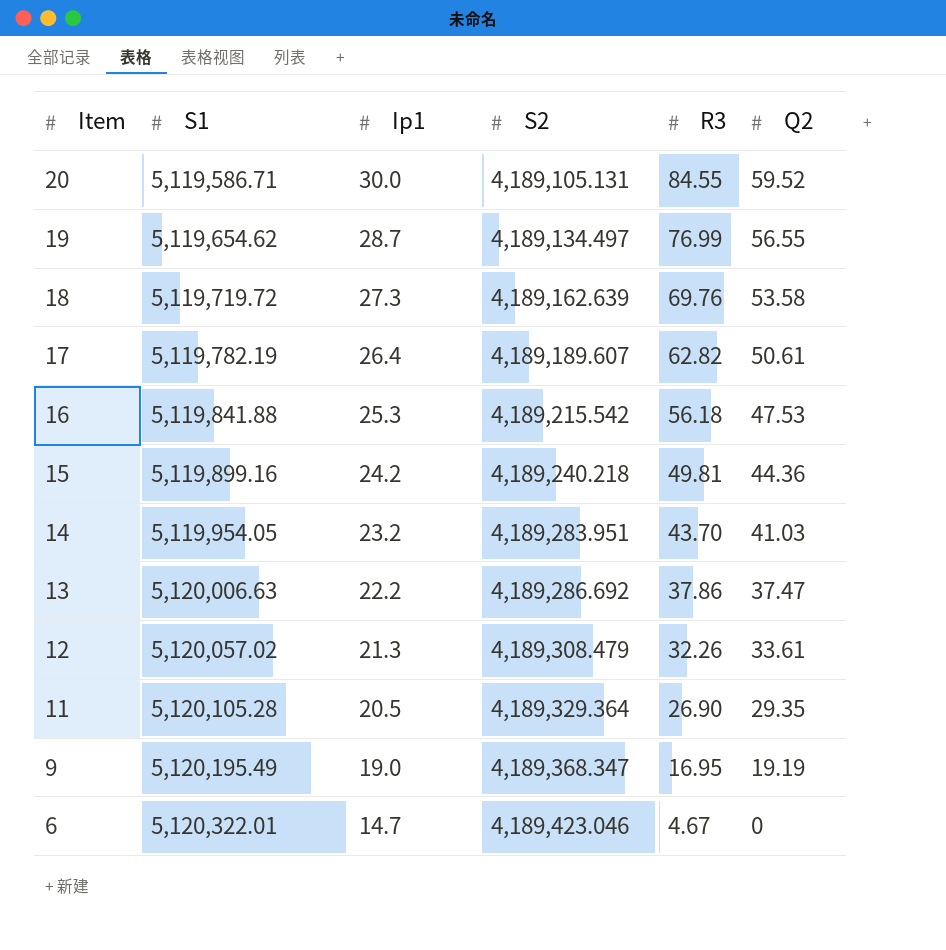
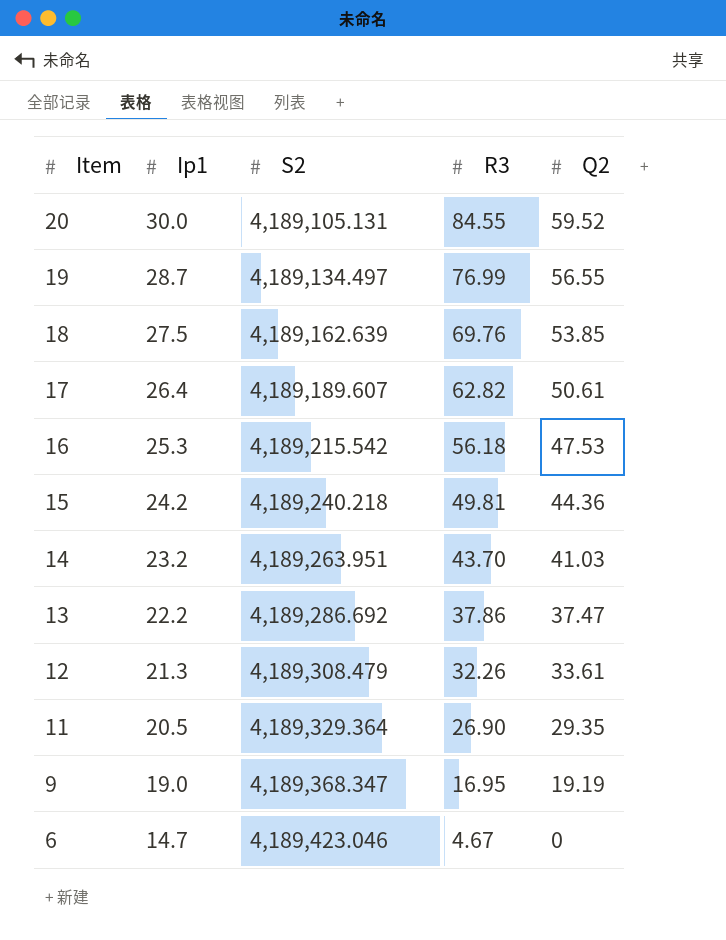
column S1 | position: 2 -> none
18 | Ip1: 27.3 -> 27.5
18 | Q2: 53.58 -> 53.85
14 | S2: 4,189,283.951 -> 4,189,263.951

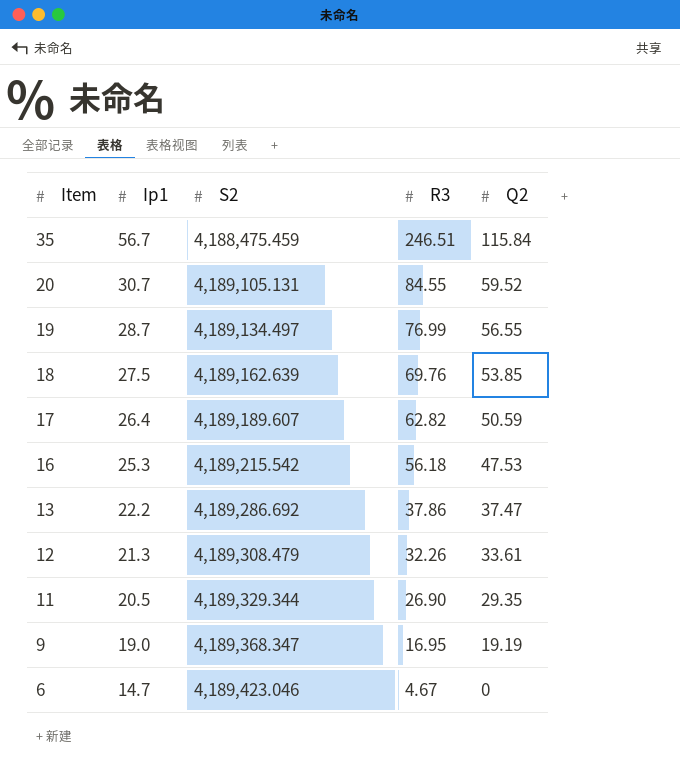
row 15: 24.2 | 4,189,240.218 | 49.81 | 44.36 -> none
row 14: 23.2 | 4,189,263.951 | 43.70 | 41.03 -> none
row 35: none -> 56.7 | 4,188,475.459 | 246.51 | 115.84
20 | Ip1: 30.0 -> 30.7
17 | Q2: 50.61 -> 50.59
11 | S2: 4,189,329.364 -> 4,189,329.344

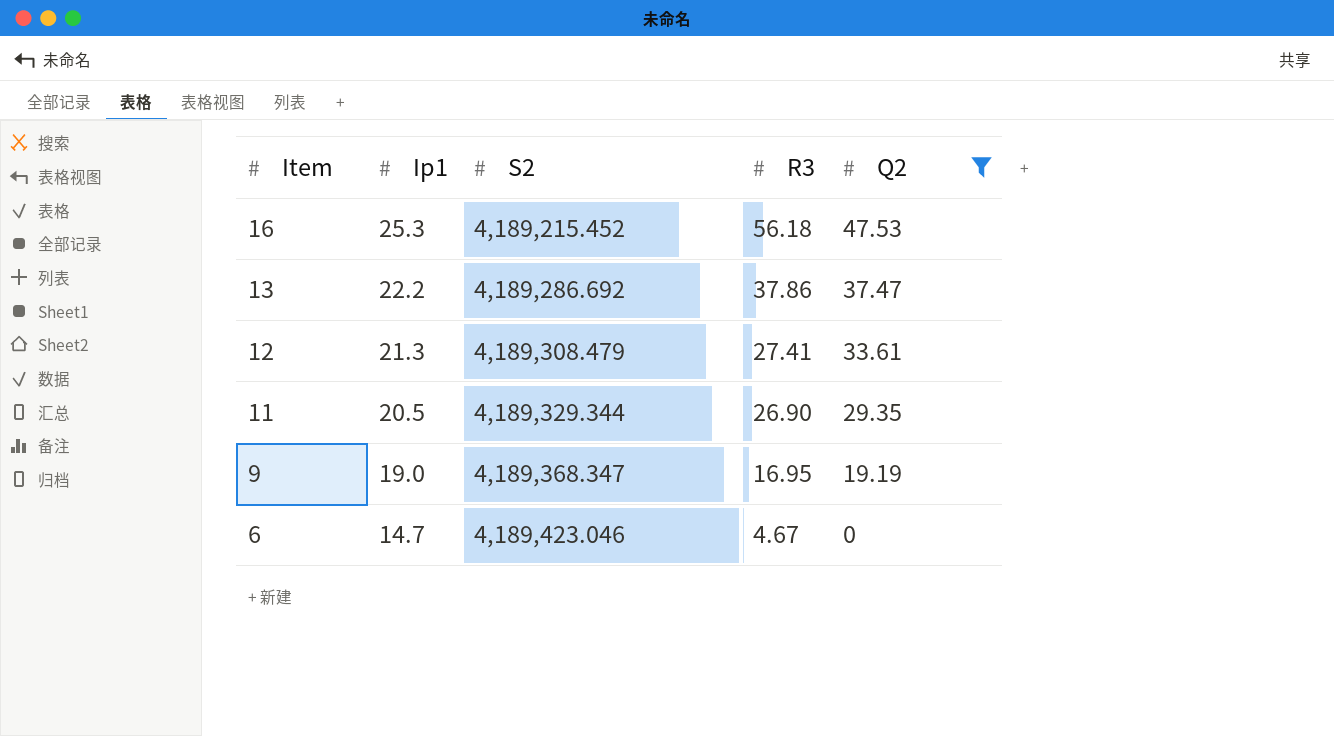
filter: none -> Q2 <= 47.53
16 | S2: 4,189,215.542 -> 4,189,215.452
12 | R3: 32.26 -> 27.41

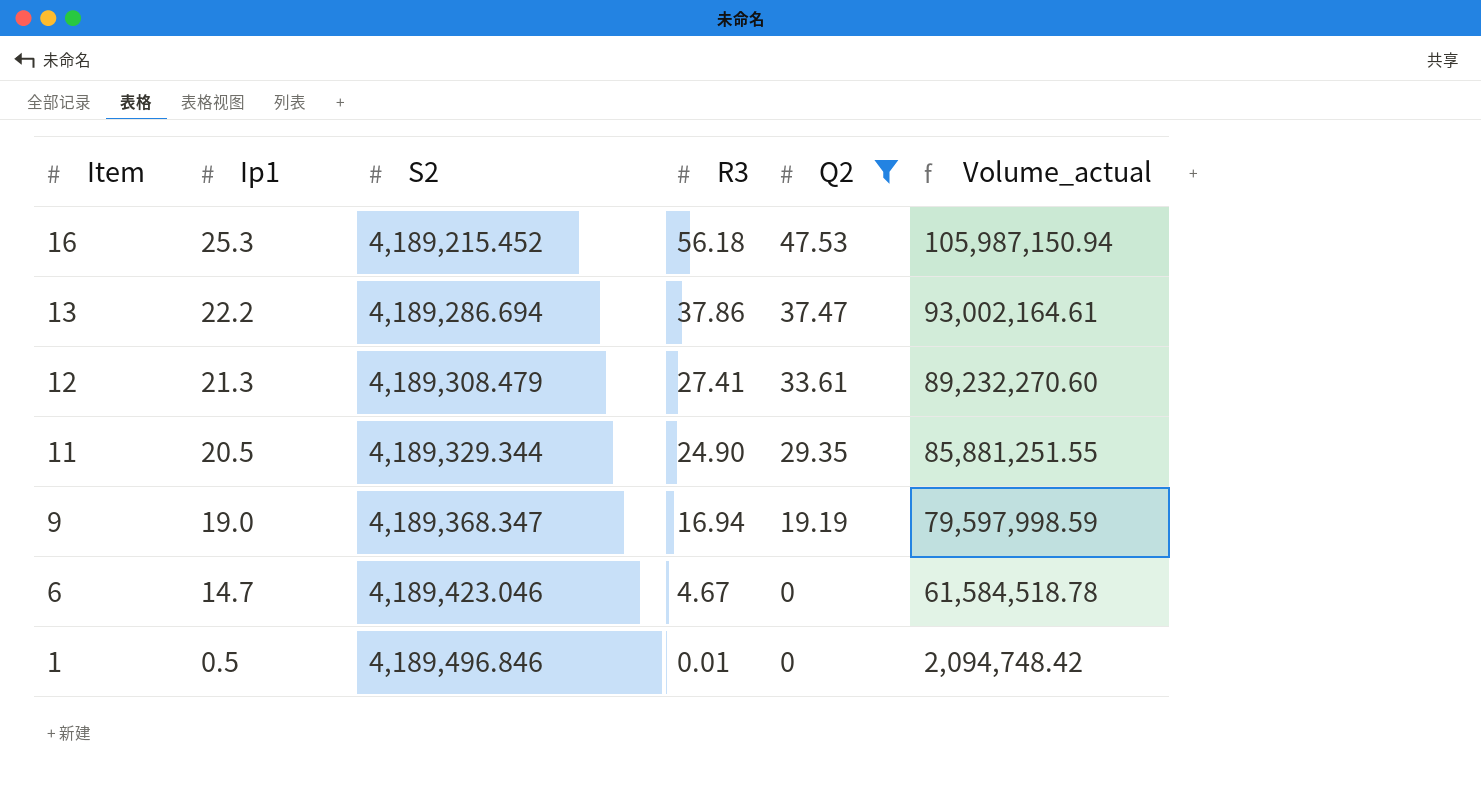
column Volume_actual | formula: none -> [Ip1] * [S2]
13 | S2: 4,189,286.692 -> 4,189,286.694
11 | R3: 26.90 -> 24.90
9 | R3: 16.95 -> 16.94
row 1: none -> 0.5 | 4,189,496.846 | 0.01 | 0 | 2,094,748.42

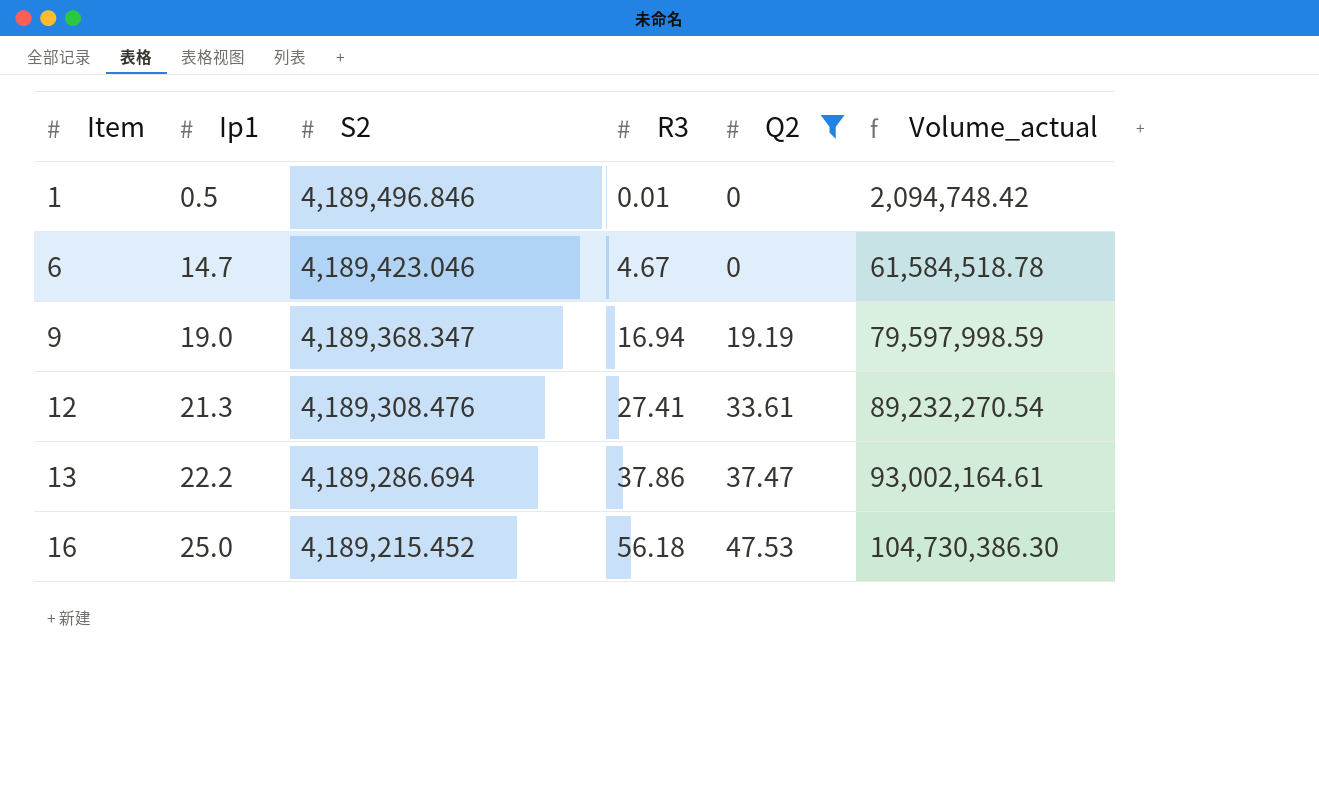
row order: Item descending -> Item ascending
row 11: 20.5 | 4,189,329.344 | 24.90 | 29.35 | 85,881,251.55 -> none
12 | S2: 4,189,308.479 -> 4,189,308.476
12 | Volume_actual: 89,232,270.60 -> 89,232,270.54
16 | Ip1: 25.3 -> 25.0
16 | Volume_actual: 105,987,150.94 -> 104,730,386.30

